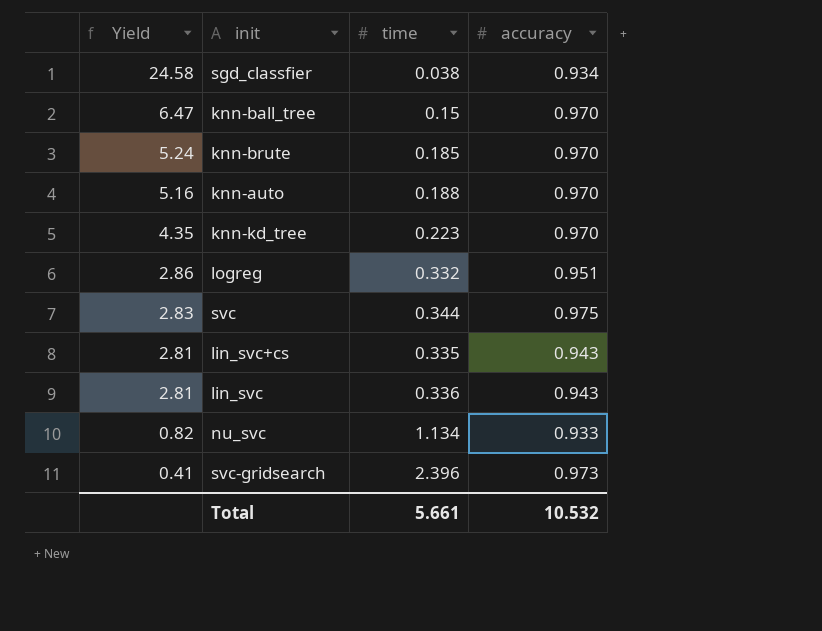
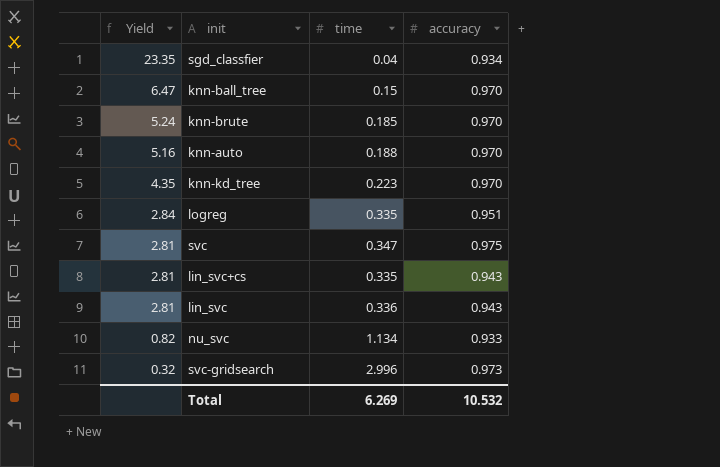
sgd_classfier | Yield: 24.58 -> 23.35
sgd_classfier | time: 0.038 -> 0.04
logreg | Yield: 2.86 -> 2.84
logreg | time: 0.332 -> 0.335
svc | Yield: 2.83 -> 2.81
svc | time: 0.344 -> 0.347
svc-gridsearch | Yield: 0.41 -> 0.32
svc-gridsearch | time: 2.396 -> 2.996
Total | time: 5.661 -> 6.269

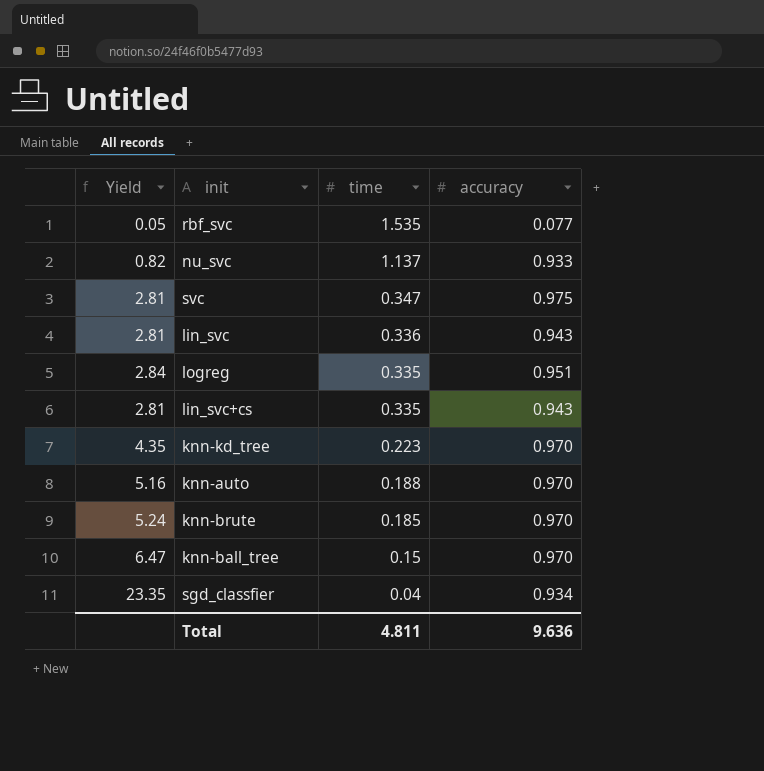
row order: Yield descending -> time descending
row svc-gridsearch: 0.32 | 2.996 | 0.973 -> none
row rbf_svc: none -> 0.05 | 1.535 | 0.077
nu_svc | time: 1.134 -> 1.137
Total | time: 6.269 -> 4.811
Total | accuracy: 10.532 -> 9.636

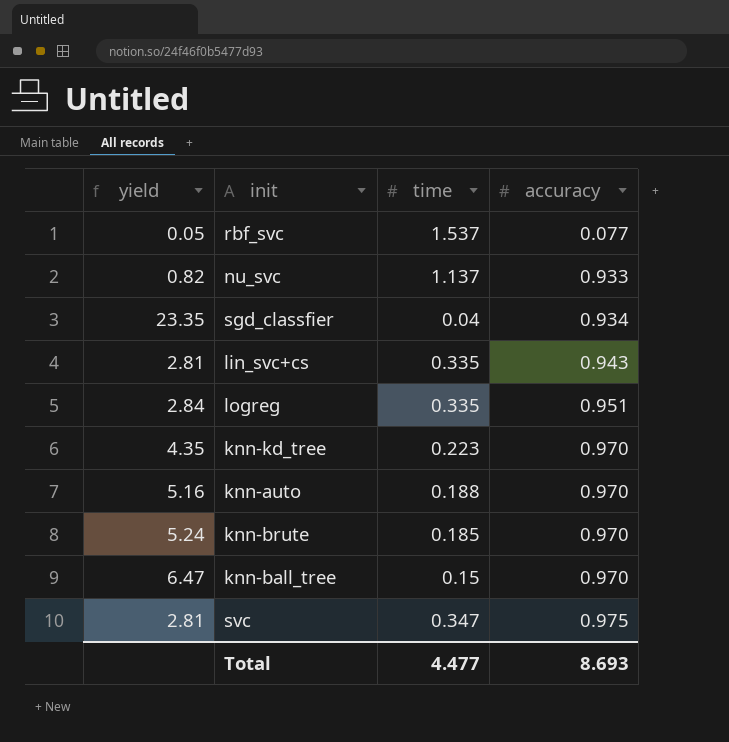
row order: time descending -> accuracy ascending
column name: Yield -> yield
row lin_svc: 2.81 | 0.336 | 0.943 -> none
rbf_svc | time: 1.535 -> 1.537
Total | time: 4.811 -> 4.477
Total | accuracy: 9.636 -> 8.693

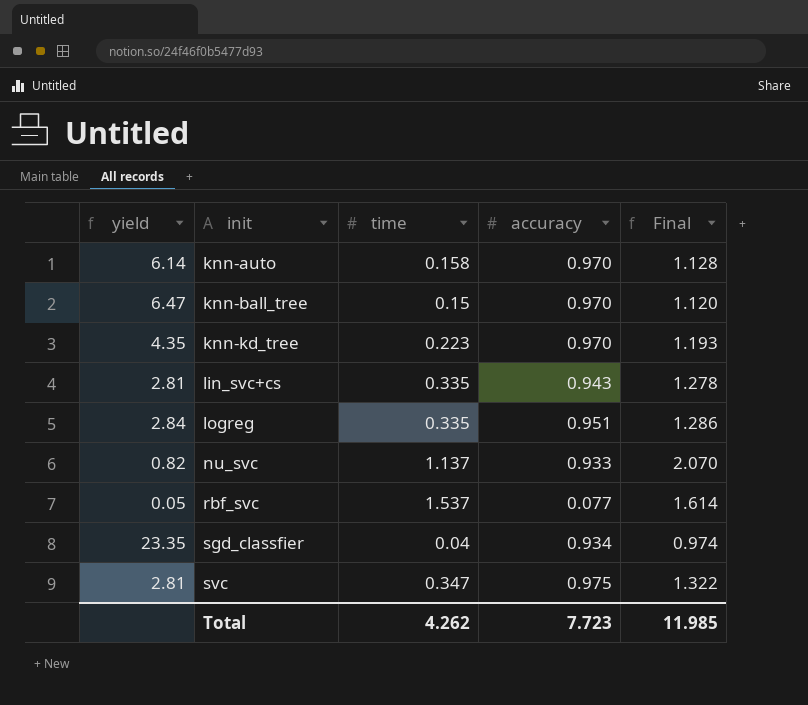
row order: accuracy ascending -> init ascending
column Final | formula: none -> [time] + [accuracy]
row knn-brute: 5.24 | 0.185 | 0.970 -> none
knn-auto | yield: 5.16 -> 6.14
knn-auto | time: 0.188 -> 0.158
Total | time: 4.477 -> 4.262
Total | accuracy: 8.693 -> 7.723

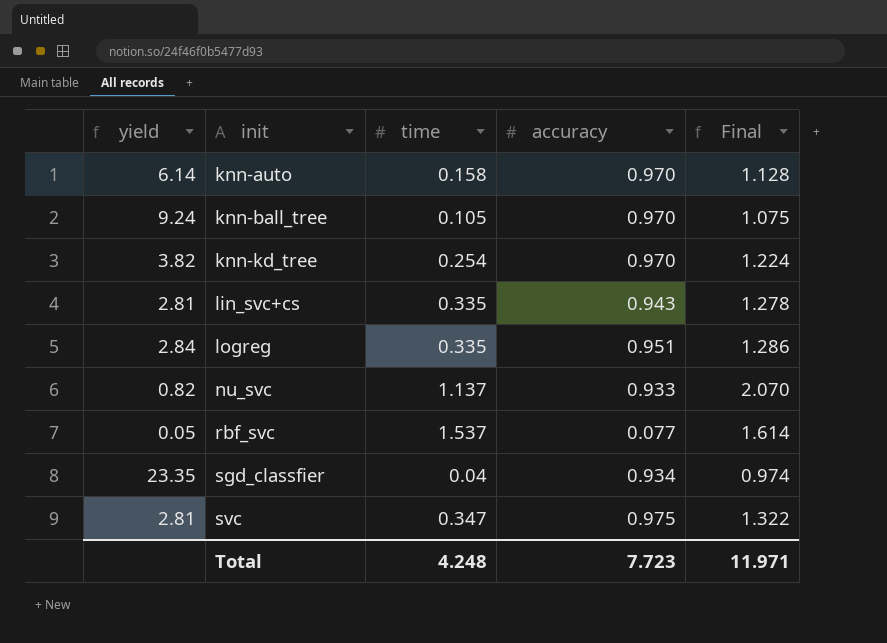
knn-ball_tree | yield: 6.47 -> 9.24
knn-ball_tree | time: 0.15 -> 0.105
knn-ball_tree | Final: 1.120 -> 1.075
knn-kd_tree | yield: 4.35 -> 3.82
knn-kd_tree | time: 0.223 -> 0.254
knn-kd_tree | Final: 1.193 -> 1.224
Total | time: 4.262 -> 4.248
Total | Final: 11.985 -> 11.971

